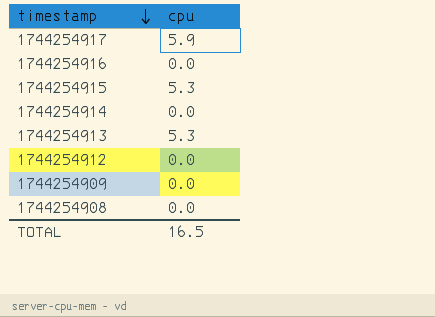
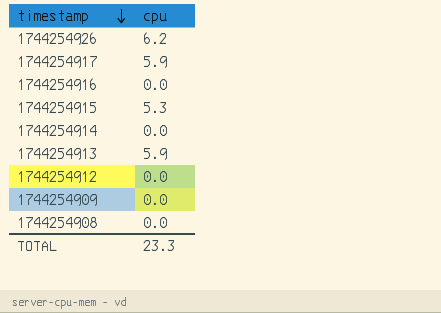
row 1744254926: none -> 6.2
1744254913 | cpu: 5.3 -> 5.9
TOTAL | cpu: 16.5 -> 23.3

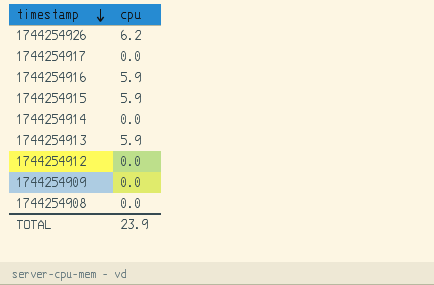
1744254917 | cpu: 5.9 -> 0.0
1744254916 | cpu: 0.0 -> 5.9
1744254915 | cpu: 5.3 -> 5.9
TOTAL | cpu: 23.3 -> 23.9

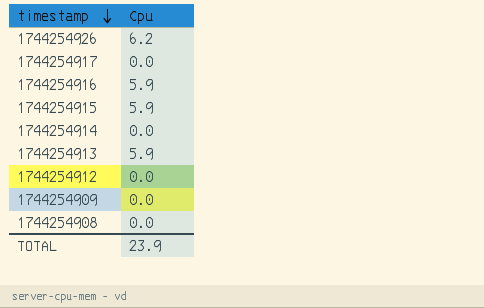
column name: cpu -> Cpu

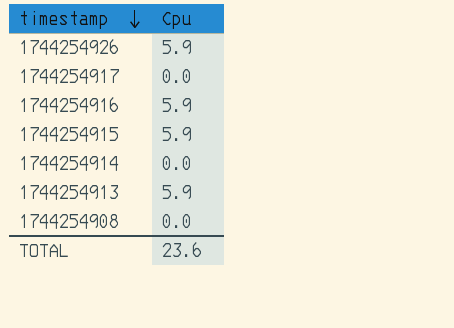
row 1744254912: 0.0 -> none
row 1744254909: 0.0 -> none
1744254926 | Cpu: 6.2 -> 5.9
TOTAL | Cpu: 23.9 -> 23.6

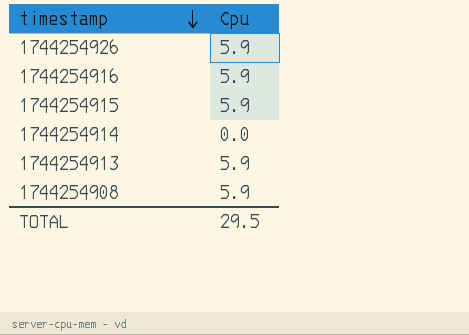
row 1744254917: 0.0 -> none
1744254908 | Cpu: 0.0 -> 5.9
TOTAL | Cpu: 23.6 -> 29.5

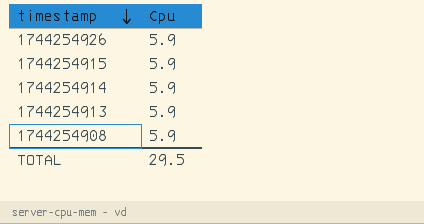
row 1744254916: 5.9 -> none
1744254914 | Cpu: 0.0 -> 5.9

